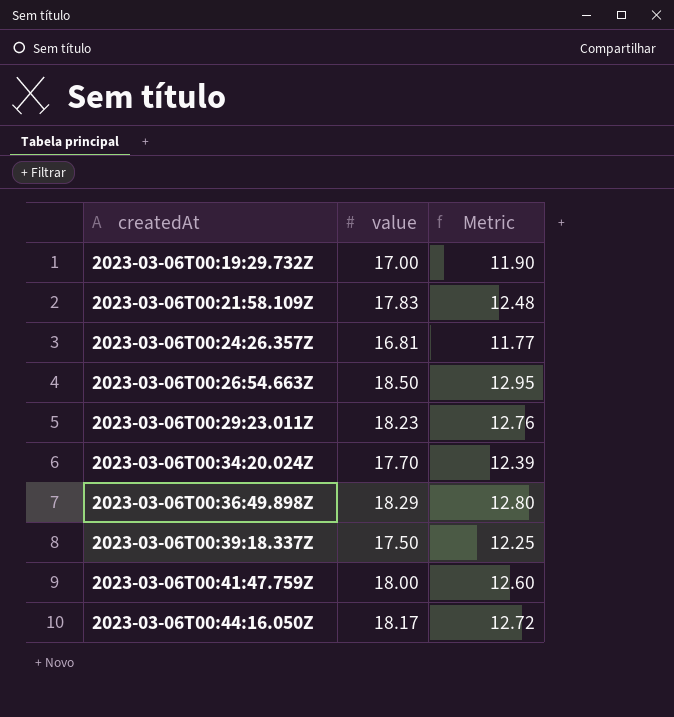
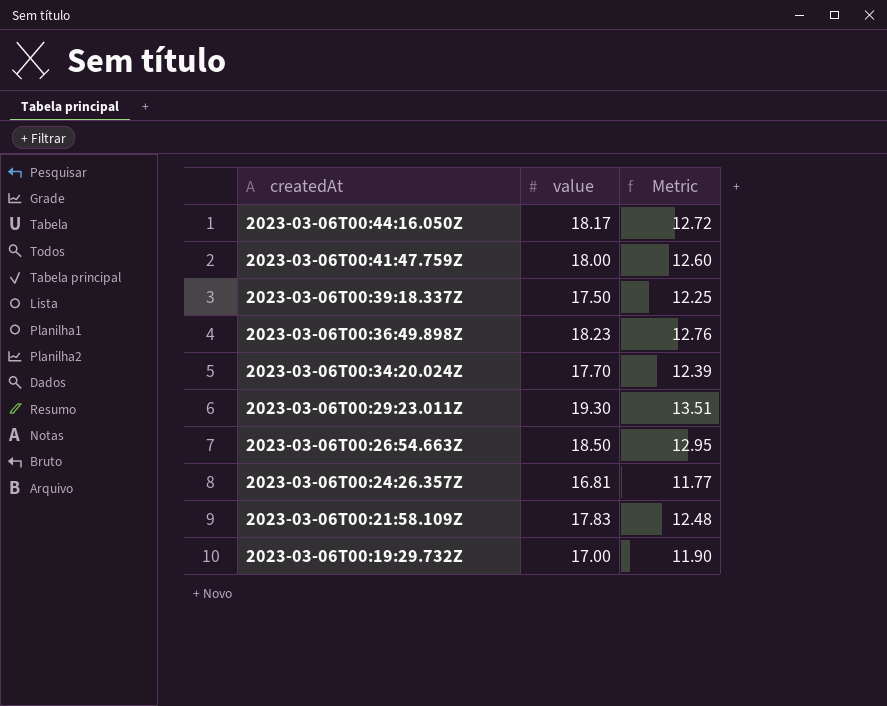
row order: createdAt ascending -> createdAt descending
2023-03-06T00:36:49.898Z | value: 18.29 -> 18.23
2023-03-06T00:36:49.898Z | Metric: 12.80 -> 12.76
2023-03-06T00:29:23.011Z | value: 18.23 -> 19.30
2023-03-06T00:29:23.011Z | Metric: 12.76 -> 13.51

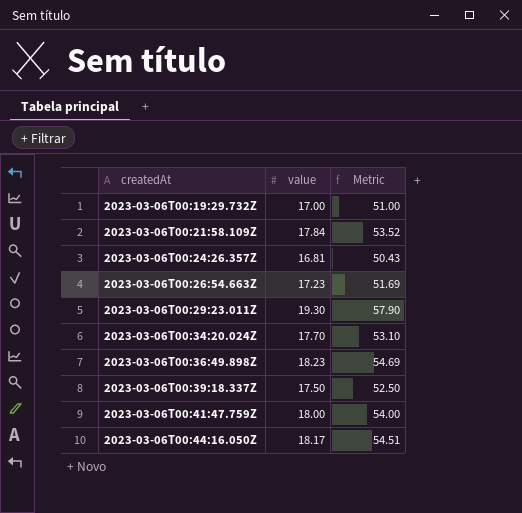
row order: createdAt descending -> createdAt ascending
column Metric | formula: [value] * 0.7 -> [value] * 3
2023-03-06T00:21:58.109Z | value: 17.83 -> 17.84
2023-03-06T00:26:54.663Z | value: 18.50 -> 17.23

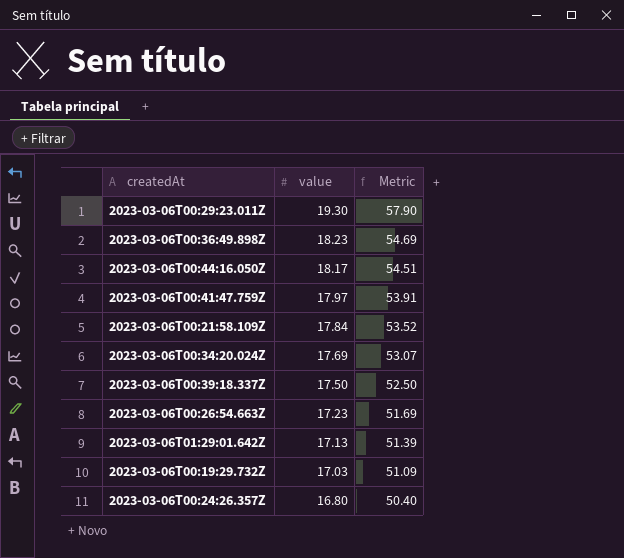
row order: createdAt ascending -> value descending
2023-03-06T00:41:47.759Z | value: 18.00 -> 17.97
2023-03-06T00:41:47.759Z | Metric: 54.00 -> 53.91
2023-03-06T00:34:20.024Z | value: 17.70 -> 17.69
2023-03-06T00:34:20.024Z | Metric: 53.10 -> 53.07
row 2023-03-06T01:29:01.642Z: none -> 17.13 | 51.39
2023-03-06T00:19:29.732Z | value: 17.00 -> 17.03
2023-03-06T00:19:29.732Z | Metric: 51.00 -> 51.09
2023-03-06T00:24:26.357Z | value: 16.81 -> 16.80
2023-03-06T00:24:26.357Z | Metric: 50.43 -> 50.40

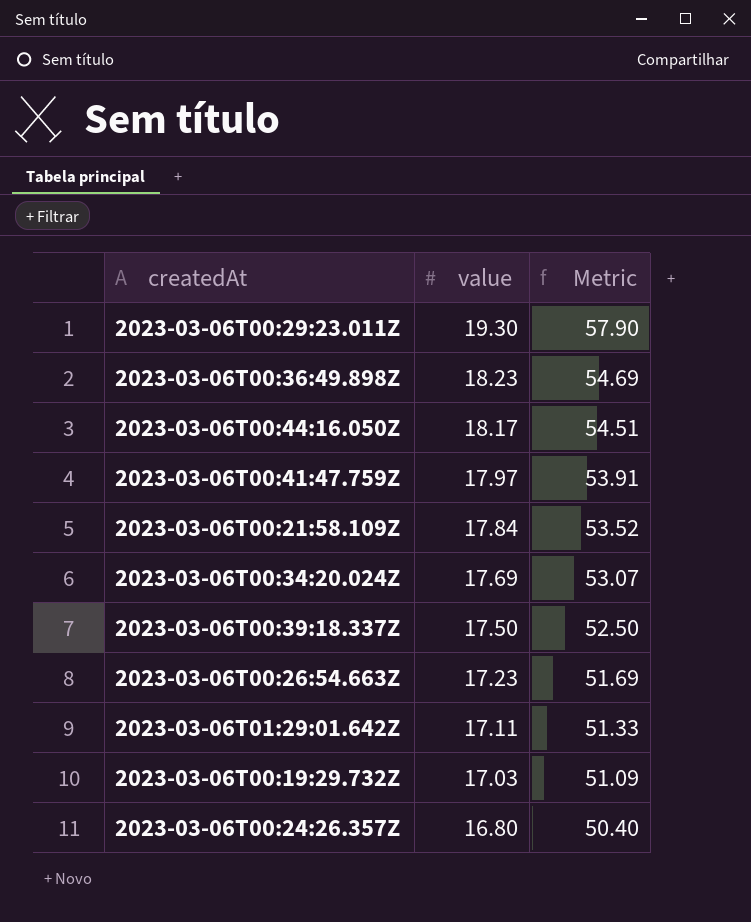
2023-03-06T01:29:01.642Z | value: 17.13 -> 17.11
2023-03-06T01:29:01.642Z | Metric: 51.39 -> 51.33

